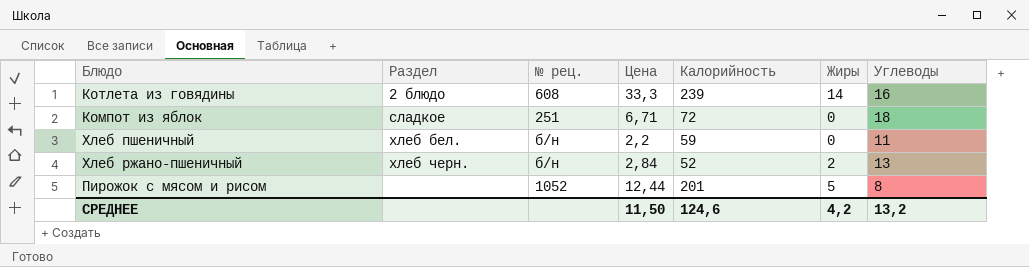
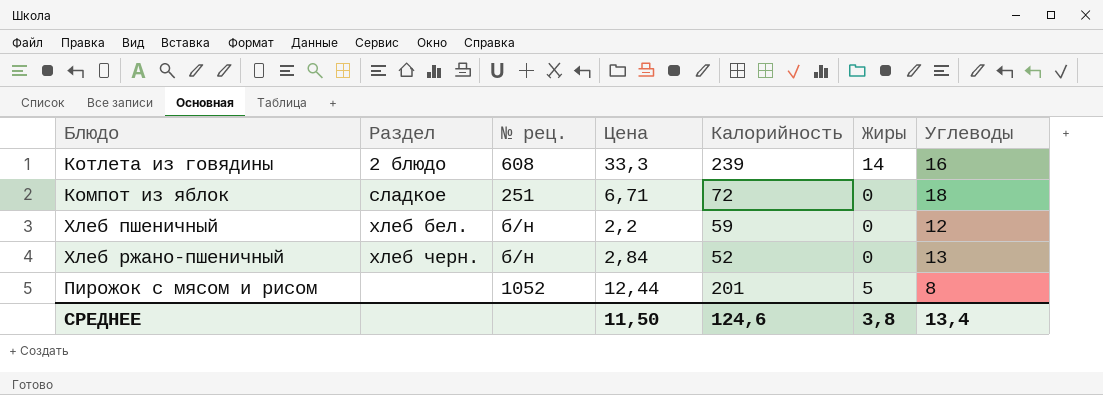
Хлеб пшеничный | Углеводы: 11 -> 12
Хлеб ржано-пшеничный | Жиры: 2 -> 0
СРЕДНЕЕ | Жиры: 4,2 -> 3,8
СРЕДНЕЕ | Углеводы: 13,2 -> 13,4

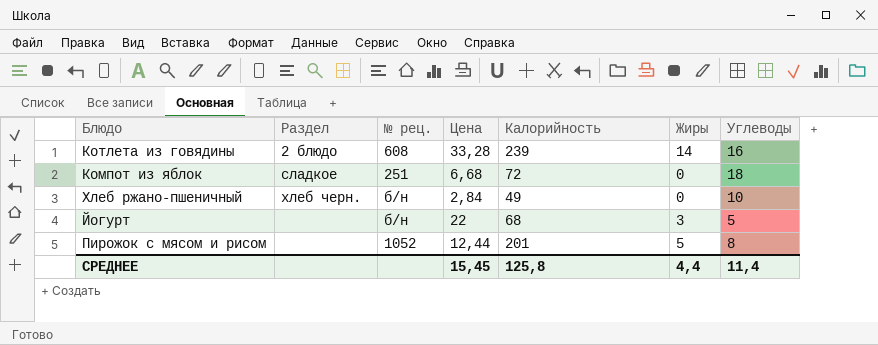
row Хлеб пшеничный: хлеб бел. | б/н | 2,2 | 59 | 0 | 12 -> none
Котлета из говядины | Цена: 33,3 -> 33,28
Компот из яблок | Цена: 6,71 -> 6,68
Хлеб ржано-пшеничный | Калорийность: 52 -> 49
Хлеб ржано-пшеничный | Углеводы: 13 -> 10
row Йогурт: none -> none | б/н | 22 | 68 | 3 | 5
СРЕДНЕЕ | Цена: 11,50 -> 15,45
СРЕДНЕЕ | Калорийность: 124,6 -> 125,8
СРЕДНЕЕ | Жиры: 3,8 -> 4,4
СРЕДНЕЕ | Углеводы: 13,4 -> 11,4

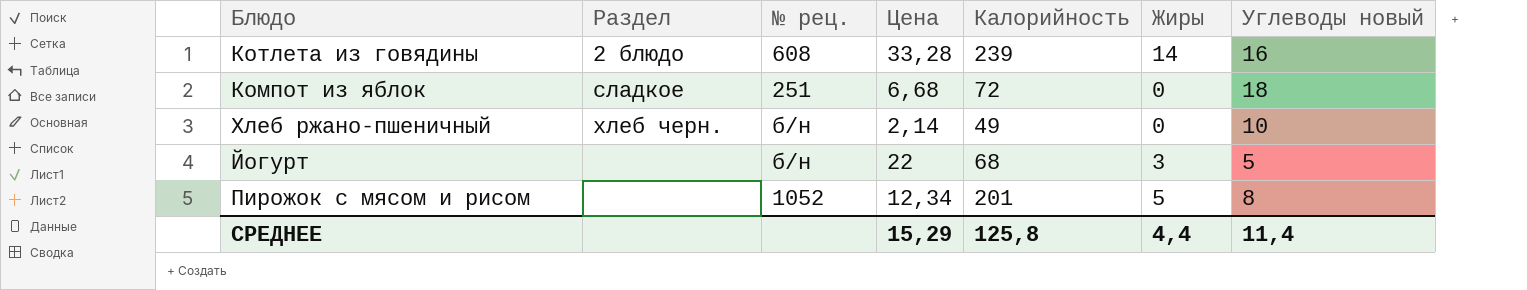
column name: Углеводы -> Углеводы новый
Хлеб ржано-пшеничный | Цена: 2,84 -> 2,14
Пирожок с мясом и рисом | Цена: 12,44 -> 12,34
СРЕДНЕЕ | Цена: 15,45 -> 15,29

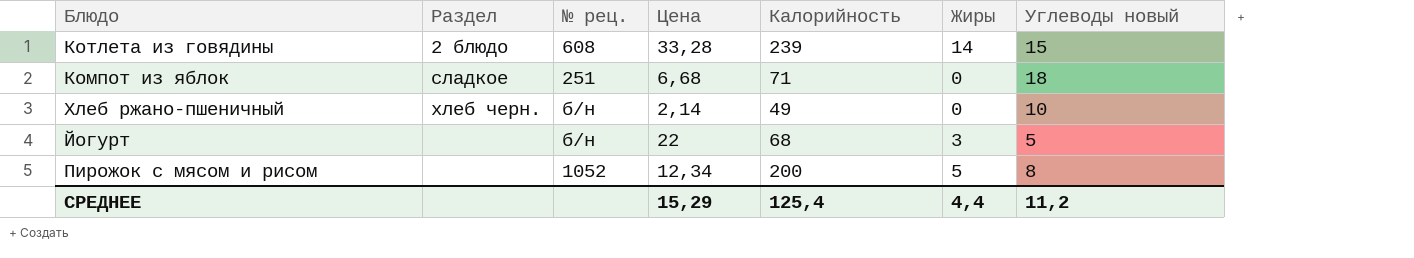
Котлета из говядины | Углеводы новый: 16 -> 15
Компот из яблок | Калорийность: 72 -> 71
Пирожок с мясом и рисом | Калорийность: 201 -> 200
СРЕДНЕЕ | Калорийность: 125,8 -> 125,4
СРЕДНЕЕ | Углеводы новый: 11,4 -> 11,2

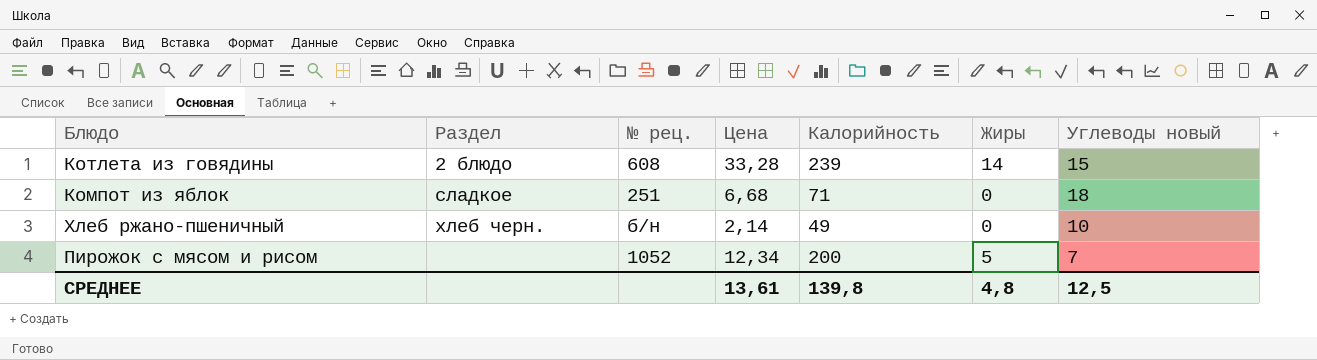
row Йогурт: none | б/н | 22 | 68 | 3 | 5 -> none
Пирожок с мясом и рисом | Углеводы новый: 8 -> 7
СРЕДНЕЕ | Цена: 15,29 -> 13,61
СРЕДНЕЕ | Калорийность: 125,4 -> 139,8
СРЕДНЕЕ | Жиры: 4,4 -> 4,8
СРЕДНЕЕ | Углеводы новый: 11,2 -> 12,5

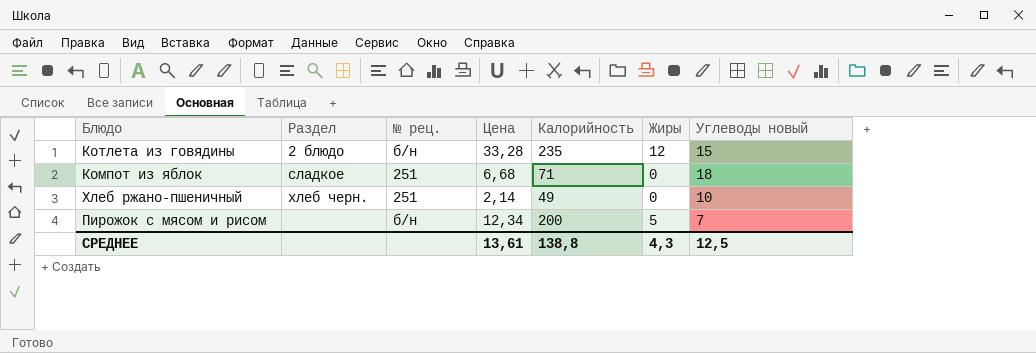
Котлета из говядины | № рец.: 608 -> б/н
Котлета из говядины | Калорийность: 239 -> 235
Котлета из говядины | Жиры: 14 -> 12
Хлеб ржано-пшеничный | № рец.: б/н -> 251
Пирожок с мясом и рисом | № рец.: 1052 -> б/н
СРЕДНЕЕ | Калорийность: 139,8 -> 138,8
СРЕДНЕЕ | Жиры: 4,8 -> 4,3

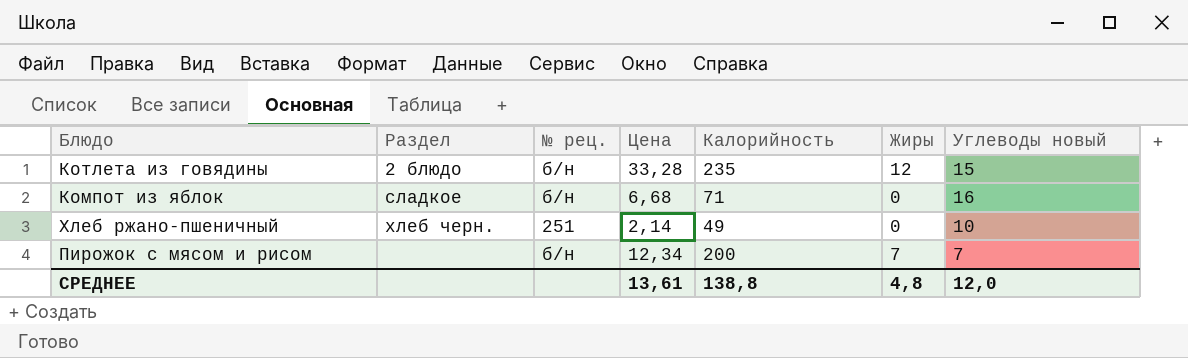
Компот из яблок | № рец.: 251 -> б/н
Компот из яблок | Углеводы новый: 18 -> 16
Пирожок с мясом и рисом | Жиры: 5 -> 7
СРЕДНЕЕ | Жиры: 4,3 -> 4,8
СРЕДНЕЕ | Углеводы новый: 12,5 -> 12,0

